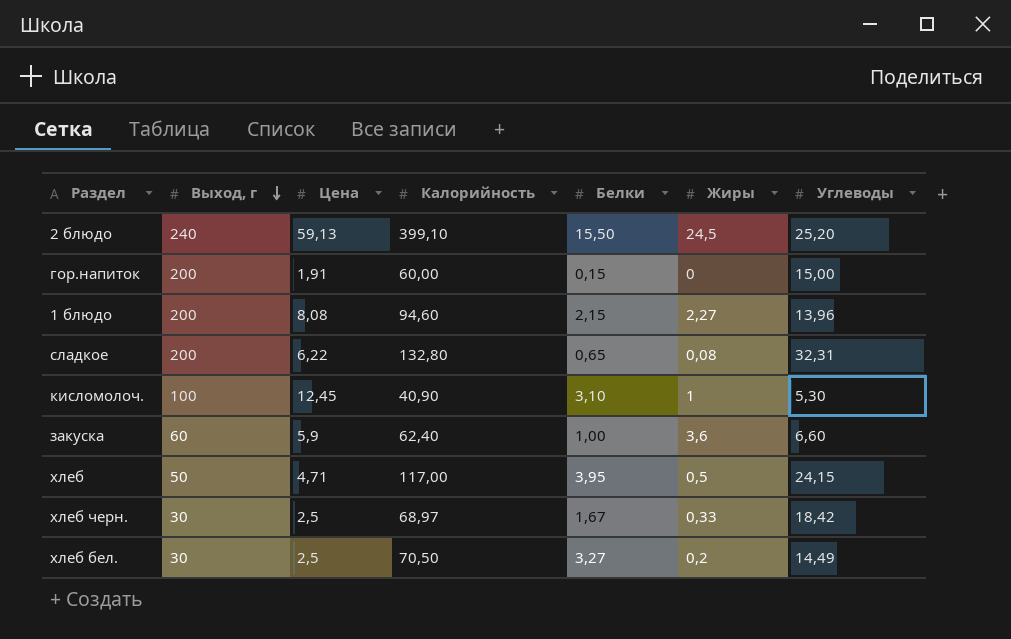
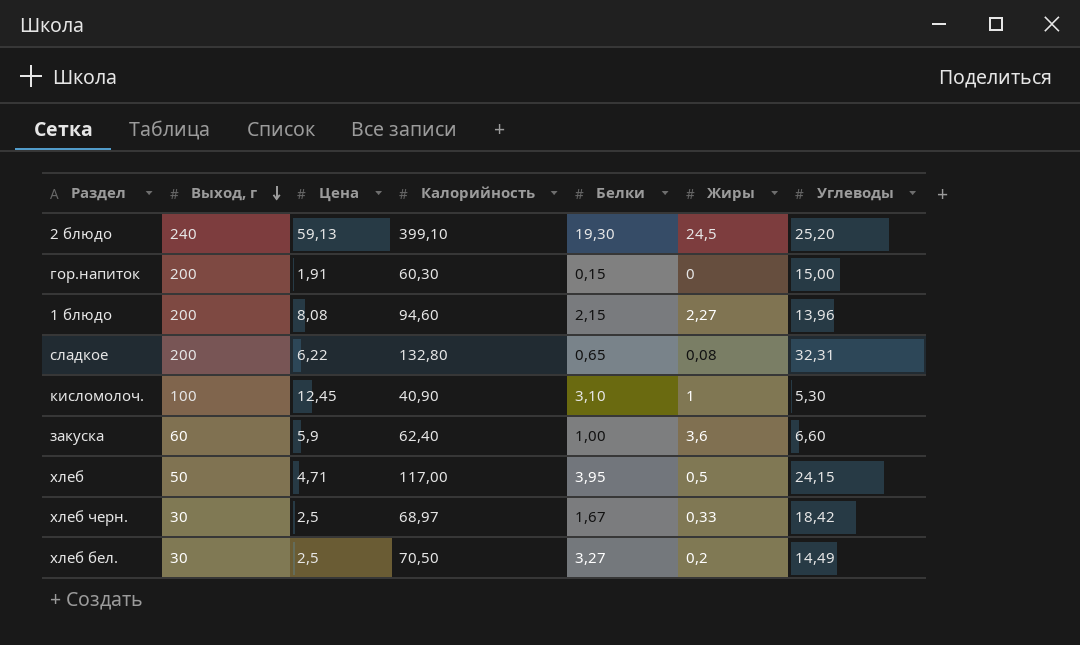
2 блюдо | Белки: 15,50 -> 19,30
гор.напиток | Калорийность: 60,00 -> 60,30

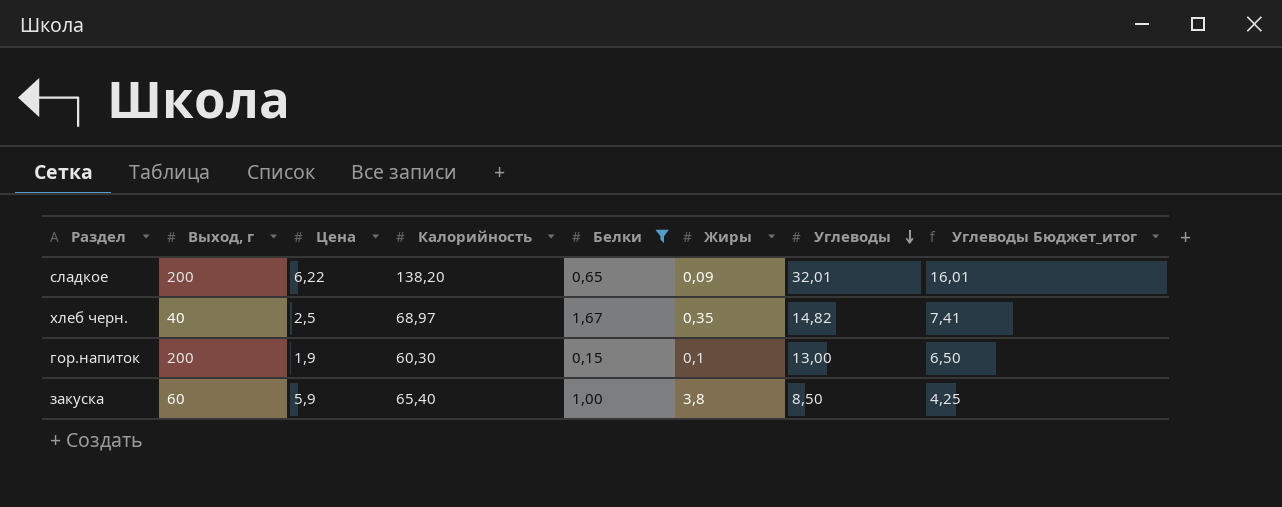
filter: none -> Белки <= 1,67
row order: Выход, г descending -> Углеводы descending
column Углеводы Бюджет_итог | formula: none -> [Углеводы] * 0,5
сладкое | Калорийность: 132,80 -> 138,20
сладкое | Жиры: 0,08 -> 0,09
сладкое | Углеводы: 32,31 -> 32,01
хлеб черн. | Выход, г: 30 -> 40
хлеб черн. | Жиры: 0,33 -> 0,35
хлеб черн. | Углеводы: 18,42 -> 14,82
гор.напиток | Цена: 1,91 -> 1,9
гор.напиток | Жиры: 0 -> 0,1
гор.напиток | Углеводы: 15,00 -> 13,00
закуска | Калорийность: 62,40 -> 65,40
закуска | Жиры: 3,6 -> 3,8
закуска | Углеводы: 6,60 -> 8,50

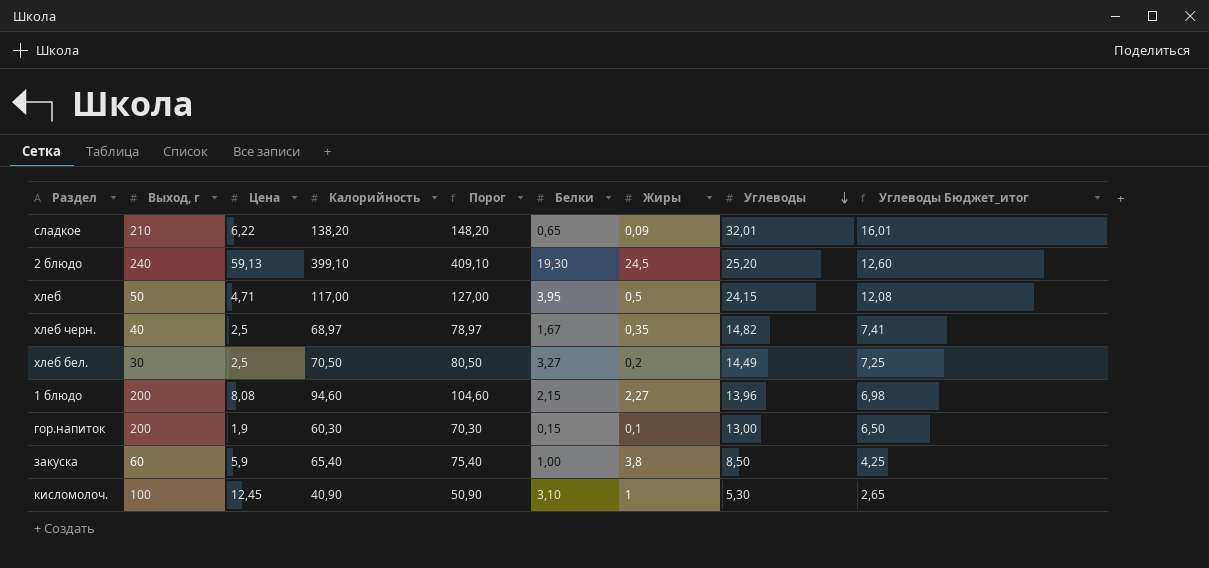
filter: Белки <= 1,67 -> none
column Порог | formula: none -> [Калорийность] + 10
сладкое | Выход, г: 200 -> 210

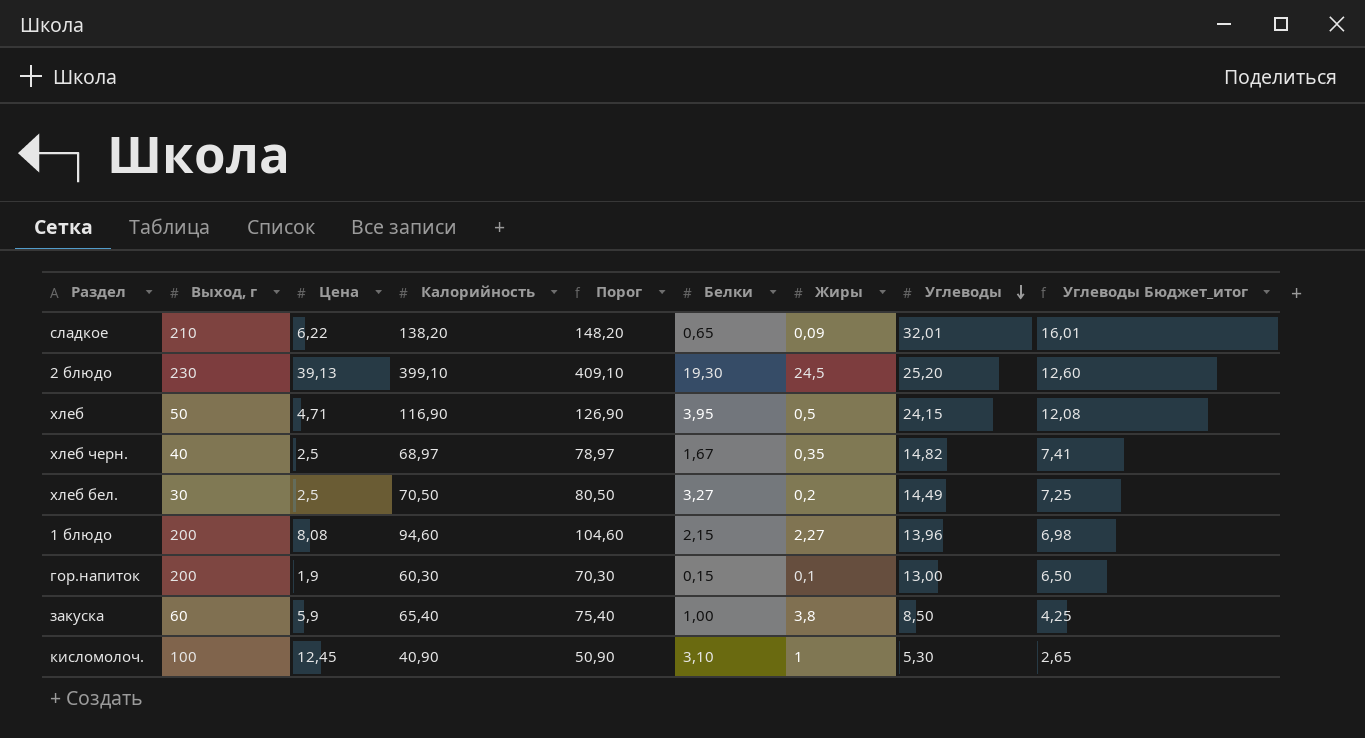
2 блюдо | Выход, г: 240 -> 230
2 блюдо | Цена: 59,13 -> 39,13
хлеб | Калорийность: 117,00 -> 116,90
хлеб | Порог: 127,00 -> 126,90

